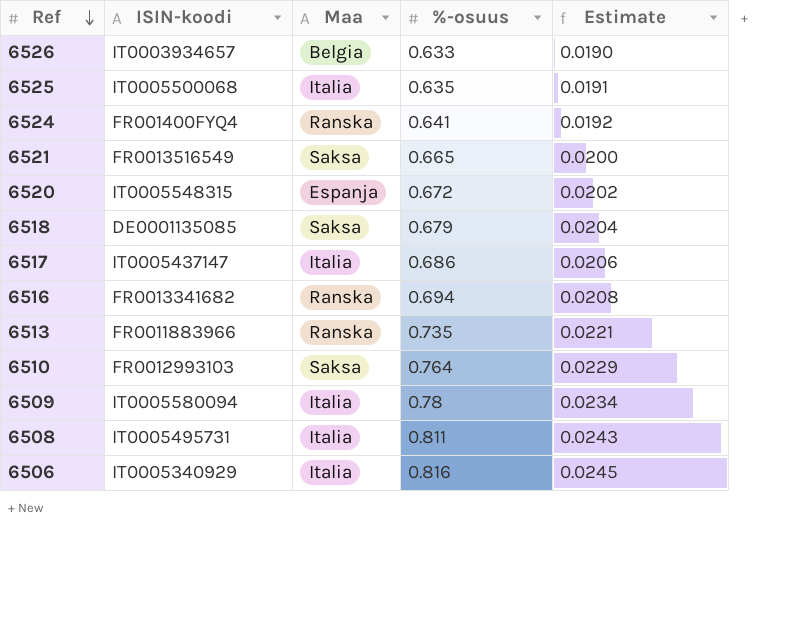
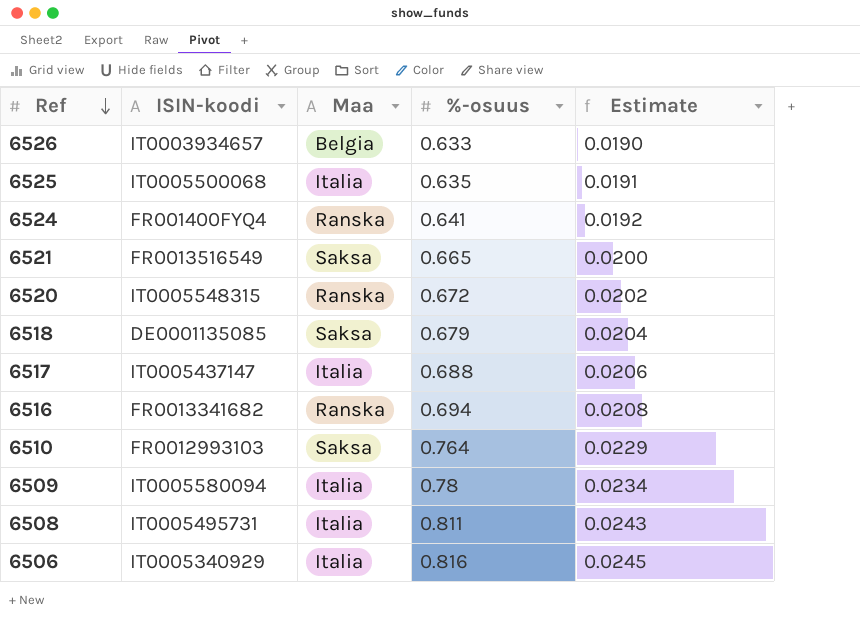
row 6513: FR0011883966 | Ranska | 0.735 | 0.0221 -> none
6520 | Maa: Espanja -> Ranska
6517 | %-osuus: 0.686 -> 0.688

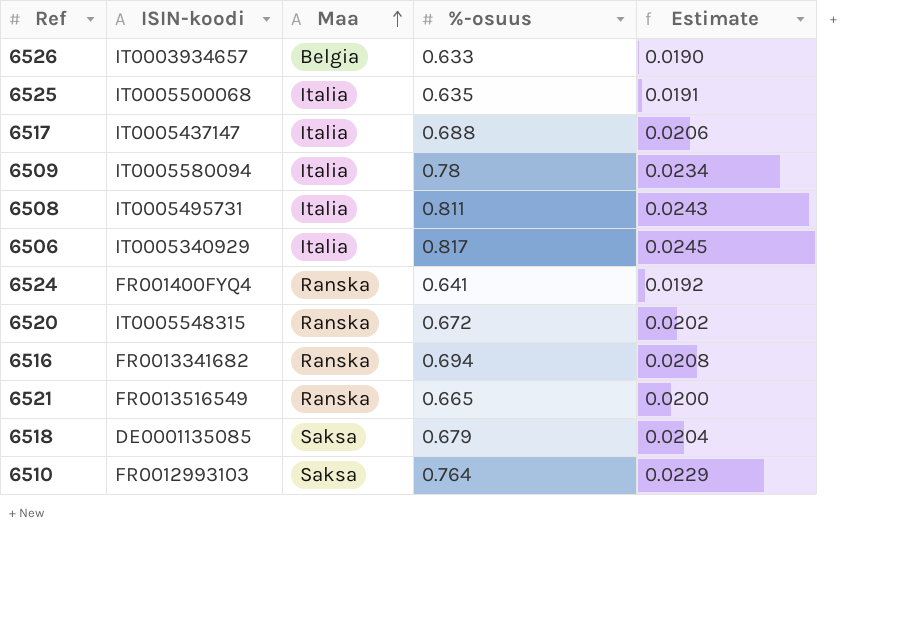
row order: Ref descending -> Maa ascending
6506 | %-osuus: 0.816 -> 0.817
6521 | Maa: Saksa -> Ranska

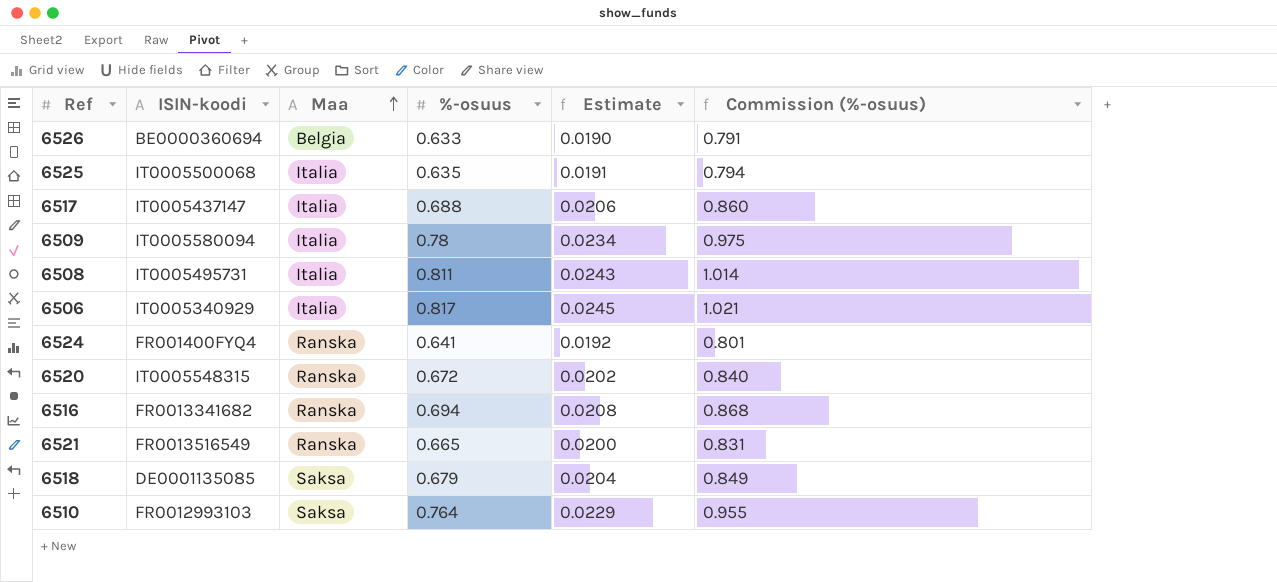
column Commission (%-osuus) | formula: none -> [%-osuus] * 1.25
6526 | ISIN-koodi: IT0003934657 -> BE0000360694

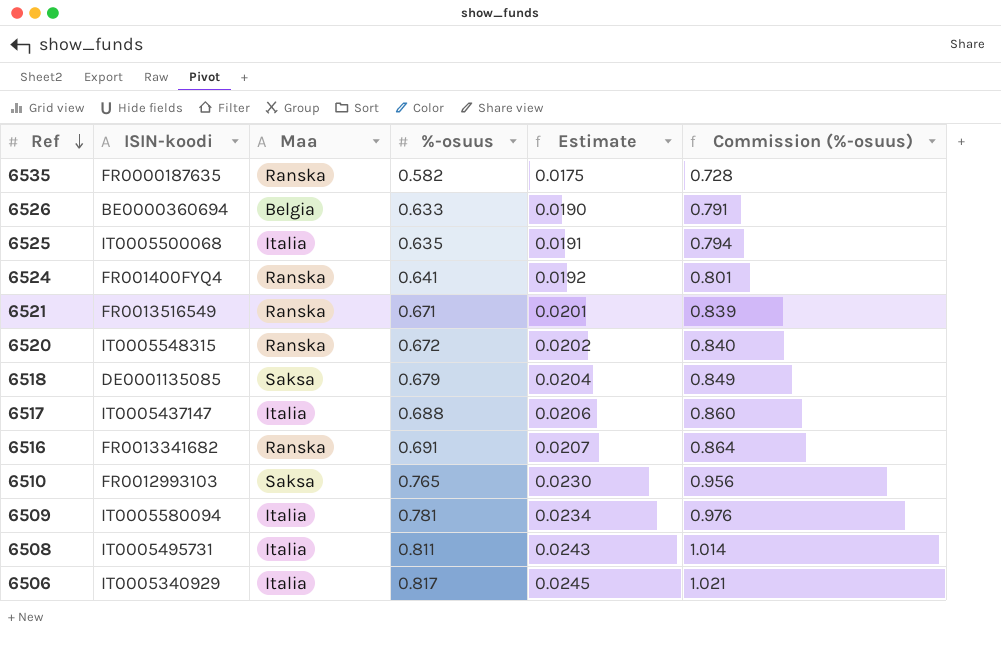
row order: Maa ascending -> Ref descending
row 6535: none -> FR0000187635 | Ranska | 0.582 | 0.0175 | 0.728
6521 | %-osuus: 0.665 -> 0.671
6521 | Estimate: 0.0200 -> 0.0201
6521 | Commission (%-osuus): 0.831 -> 0.839
6516 | %-osuus: 0.694 -> 0.691
6516 | Estimate: 0.0208 -> 0.0207
6516 | Commission (%-osuus): 0.868 -> 0.864
6510 | %-osuus: 0.764 -> 0.765
6510 | Estimate: 0.0229 -> 0.0230
6510 | Commission (%-osuus): 0.955 -> 0.956
6509 | %-osuus: 0.78 -> 0.781
6509 | Commission (%-osuus): 0.975 -> 0.976

